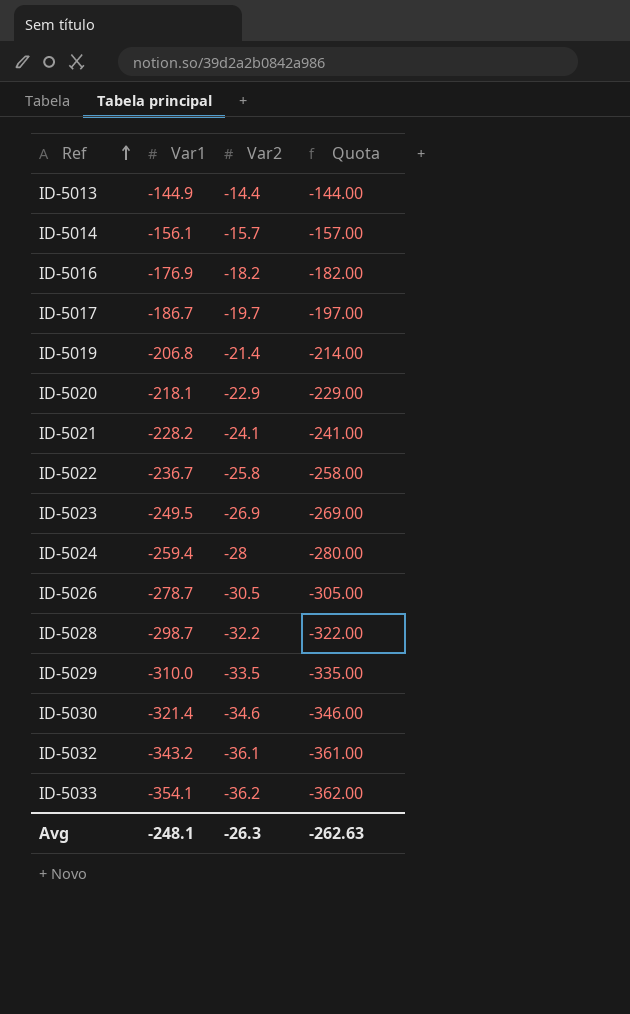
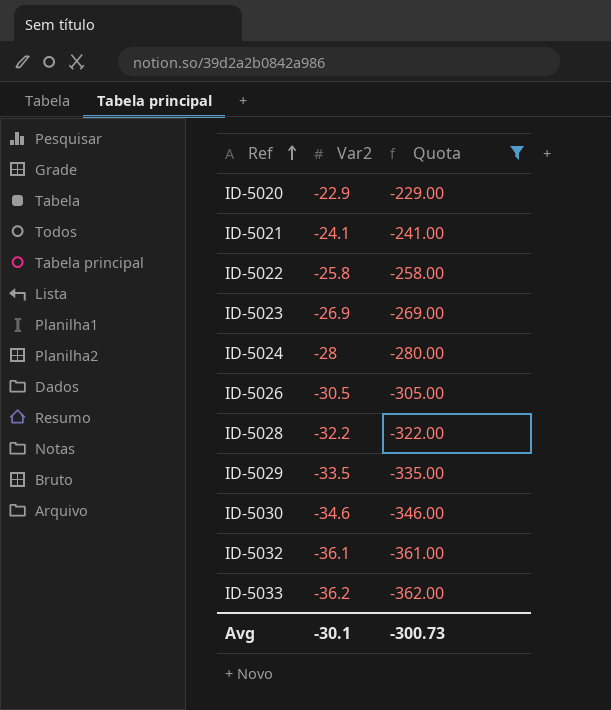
filter: none -> Quota <= -229.00
column Var1 | position: 2 -> none
Avg | Var2: -26.3 -> -30.1
Avg | Quota: -262.63 -> -300.73

